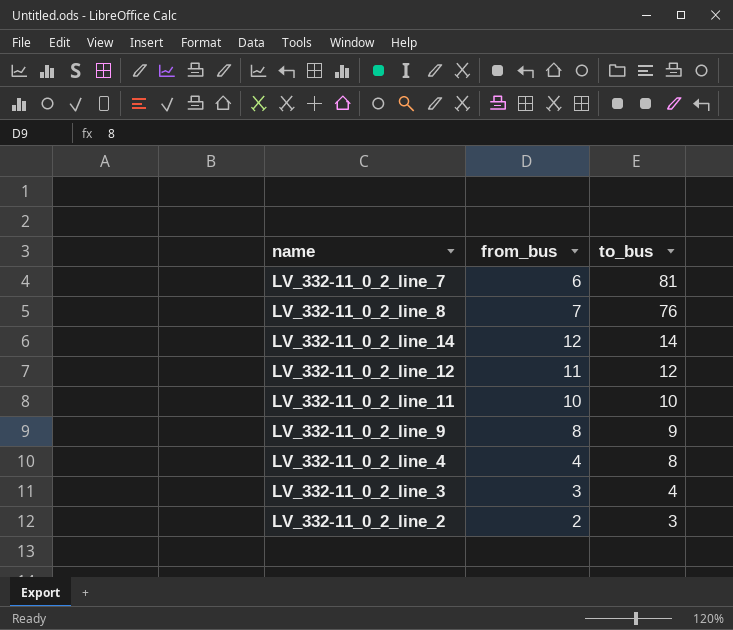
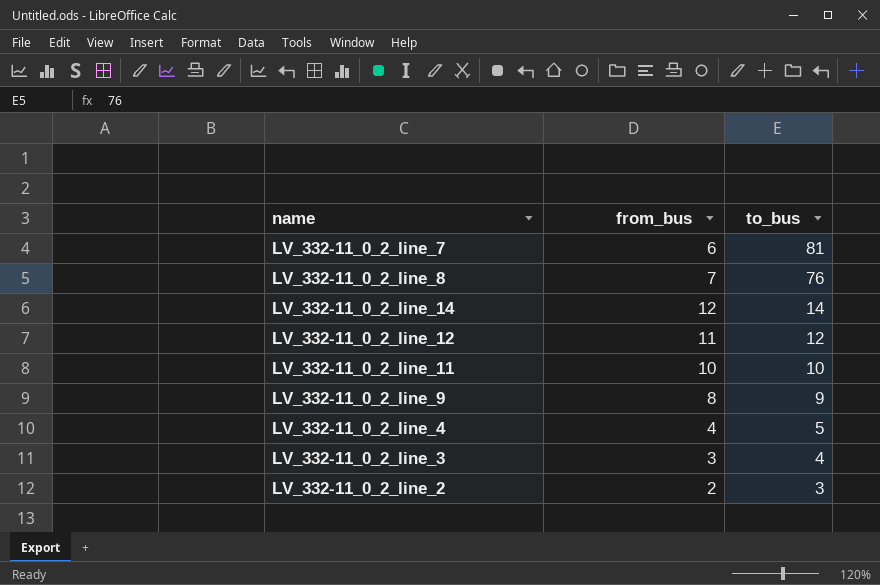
LV_332-11_0_2_line_4 | to_bus: 8 -> 5

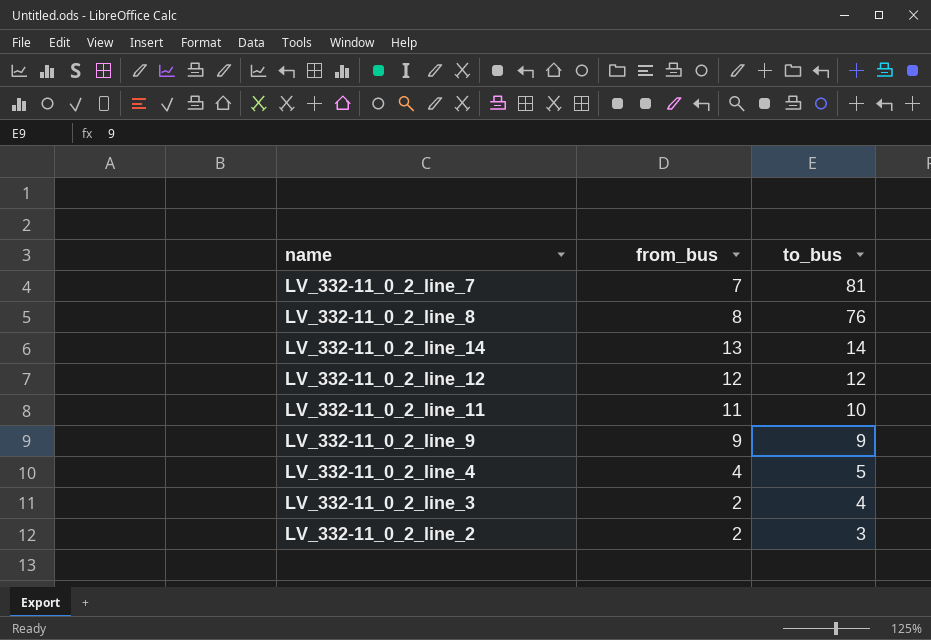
LV_332-11_0_2_line_7 | from_bus: 6 -> 7
LV_332-11_0_2_line_8 | from_bus: 7 -> 8
LV_332-11_0_2_line_14 | from_bus: 12 -> 13
LV_332-11_0_2_line_12 | from_bus: 11 -> 12
LV_332-11_0_2_line_11 | from_bus: 10 -> 11
LV_332-11_0_2_line_9 | from_bus: 8 -> 9
LV_332-11_0_2_line_3 | from_bus: 3 -> 2

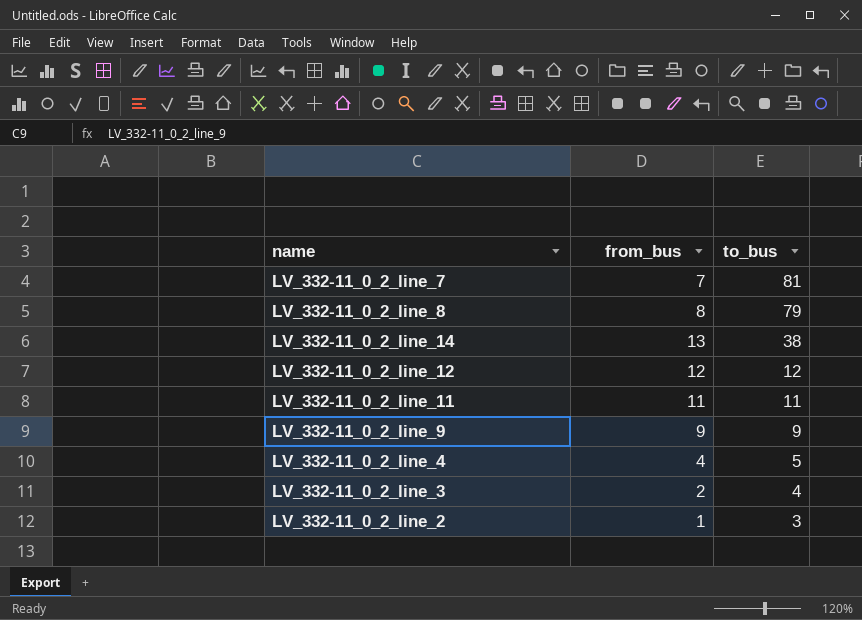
LV_332-11_0_2_line_8 | to_bus: 76 -> 79
LV_332-11_0_2_line_14 | to_bus: 14 -> 38
LV_332-11_0_2_line_11 | to_bus: 10 -> 11
LV_332-11_0_2_line_2 | from_bus: 2 -> 1

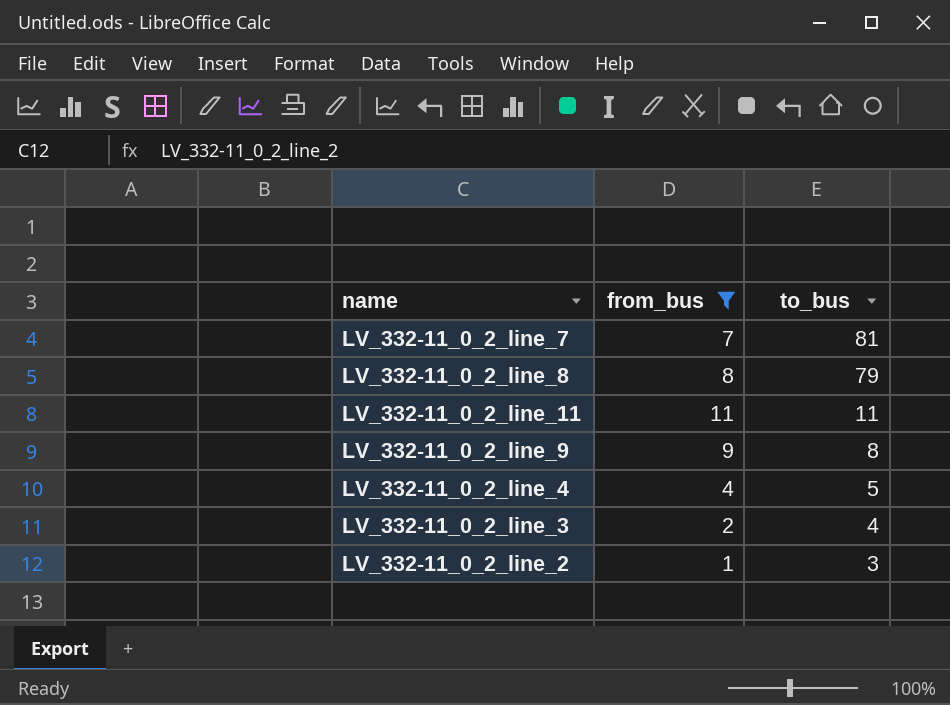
filter: none -> from_bus <= 11
LV_332-11_0_2_line_9 | to_bus: 9 -> 8

